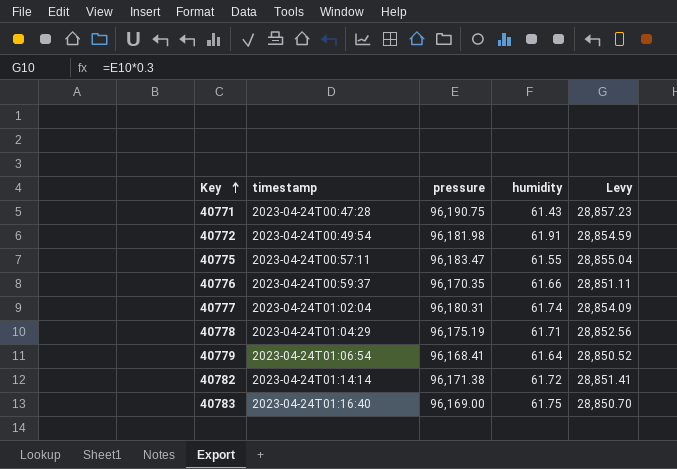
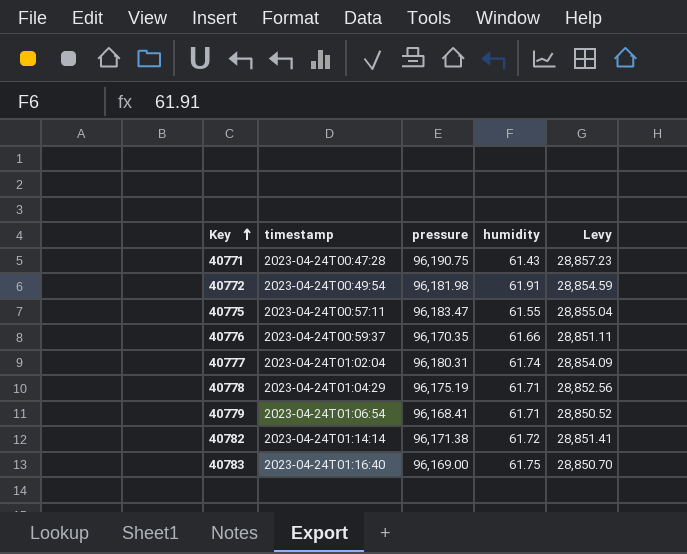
40779 | humidity: 61.64 -> 61.71

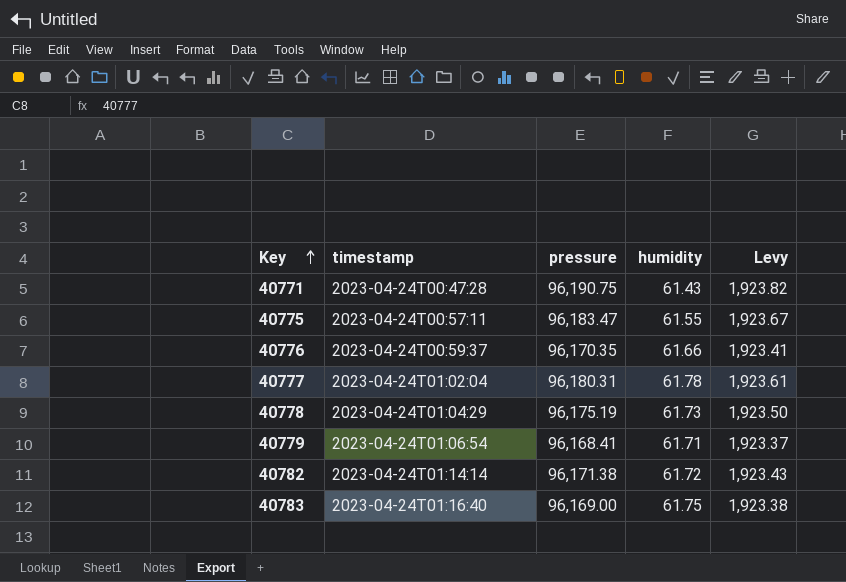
column Levy | formula: [pressure] * 0.3 -> [pressure] * 0.02
row 40772: 2023-04-24T00:49:54 | 96,181.98 | 61.91 | 28,854.59 -> none
40777 | humidity: 61.74 -> 61.78
40778 | humidity: 61.71 -> 61.73

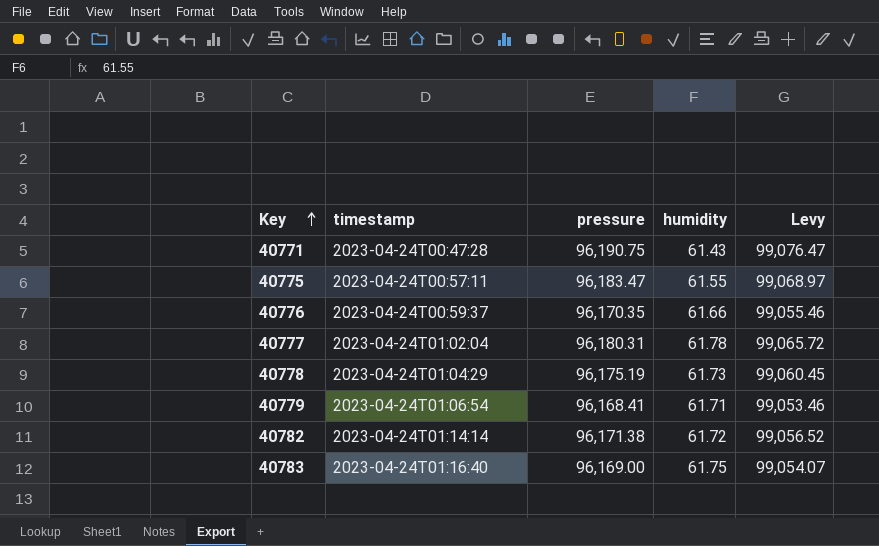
column Levy | formula: [pressure] * 0.02 -> [pressure] * 1.03

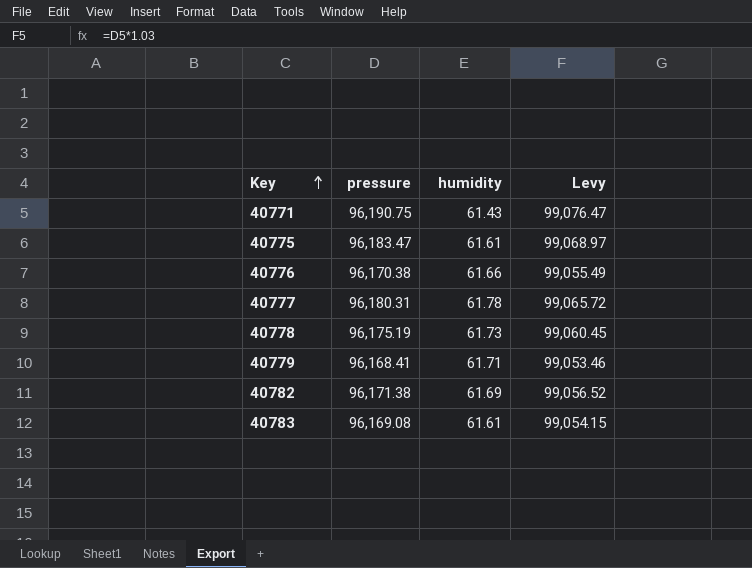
column timestamp | position: 2 -> none
40775 | humidity: 61.55 -> 61.61
40776 | pressure: 96,170.35 -> 96,170.38
40776 | Levy: 99,055.46 -> 99,055.49
40782 | humidity: 61.72 -> 61.69
40783 | pressure: 96,169.00 -> 96,169.08
40783 | humidity: 61.75 -> 61.61
40783 | Levy: 99,054.07 -> 99,054.15

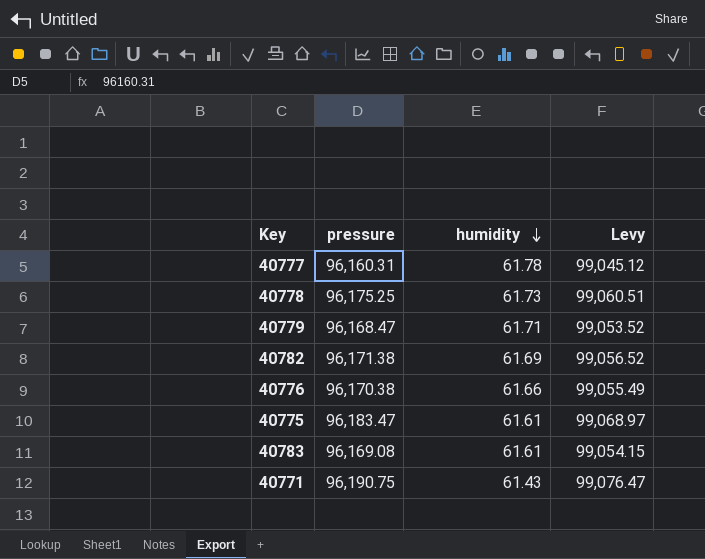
row order: Key ascending -> humidity descending
40777 | pressure: 96,180.31 -> 96,160.31
40777 | Levy: 99,065.72 -> 99,045.12
40778 | pressure: 96,175.19 -> 96,175.25
40778 | Levy: 99,060.45 -> 99,060.51
40779 | pressure: 96,168.41 -> 96,168.47
40779 | Levy: 99,053.46 -> 99,053.52

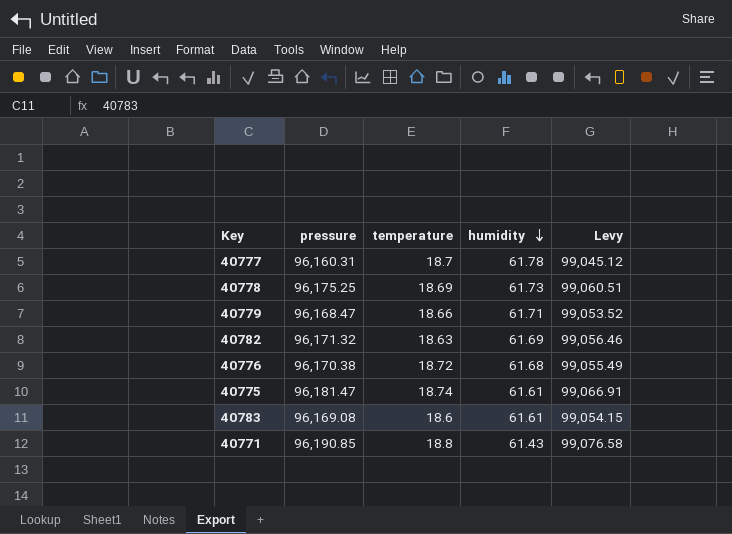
column temperature | position: none -> 3
40782 | pressure: 96,171.38 -> 96,171.32
40782 | Levy: 99,056.52 -> 99,056.46
40776 | humidity: 61.66 -> 61.68
40775 | pressure: 96,183.47 -> 96,181.47
40775 | Levy: 99,068.97 -> 99,066.91
40771 | pressure: 96,190.75 -> 96,190.85
40771 | Levy: 99,076.47 -> 99,076.58

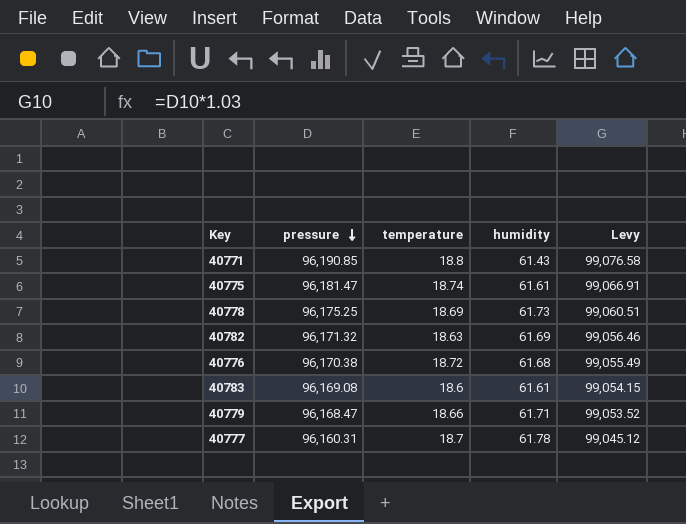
row order: humidity descending -> pressure descending

